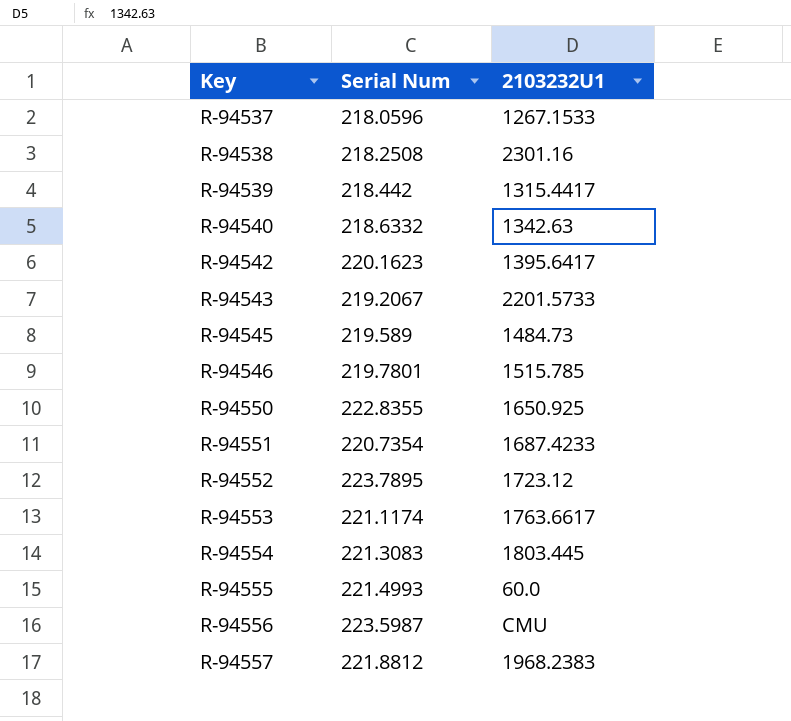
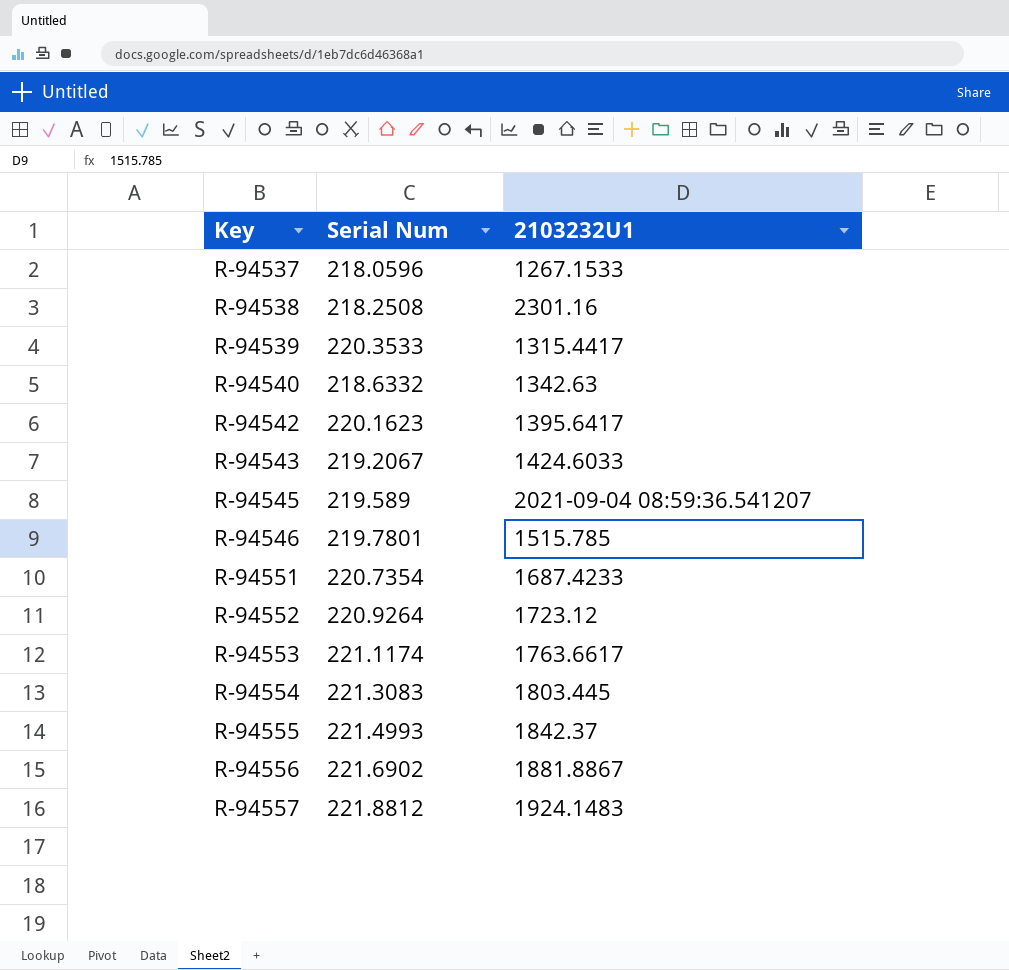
row R-94550: 222.8355 | 1650.925 -> none
R-94539 | Serial Num: 218.442 -> 220.3533
R-94543 | 2103232U1: 2201.5733 -> 1424.6033
R-94545 | 2103232U1: 1484.73 -> 2021-09-04 08:59:36.541207
R-94552 | Serial Num: 223.7895 -> 220.9264
R-94555 | 2103232U1: 60.0 -> 1842.37
R-94556 | Serial Num: 223.5987 -> 221.6902
R-94556 | 2103232U1: CMU -> 1881.8867
R-94557 | 2103232U1: 1968.2383 -> 1924.1483

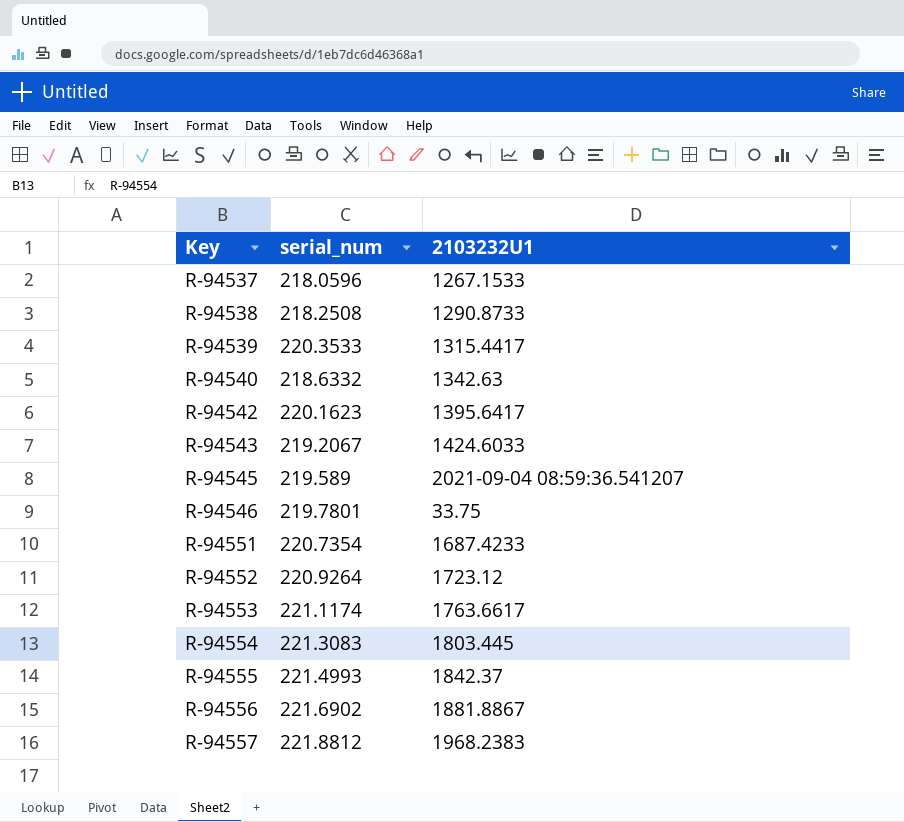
column name: Serial Num -> serial_num
R-94538 | 2103232U1: 2301.16 -> 1290.8733
R-94546 | 2103232U1: 1515.785 -> 33.75
R-94557 | 2103232U1: 1924.1483 -> 1968.2383

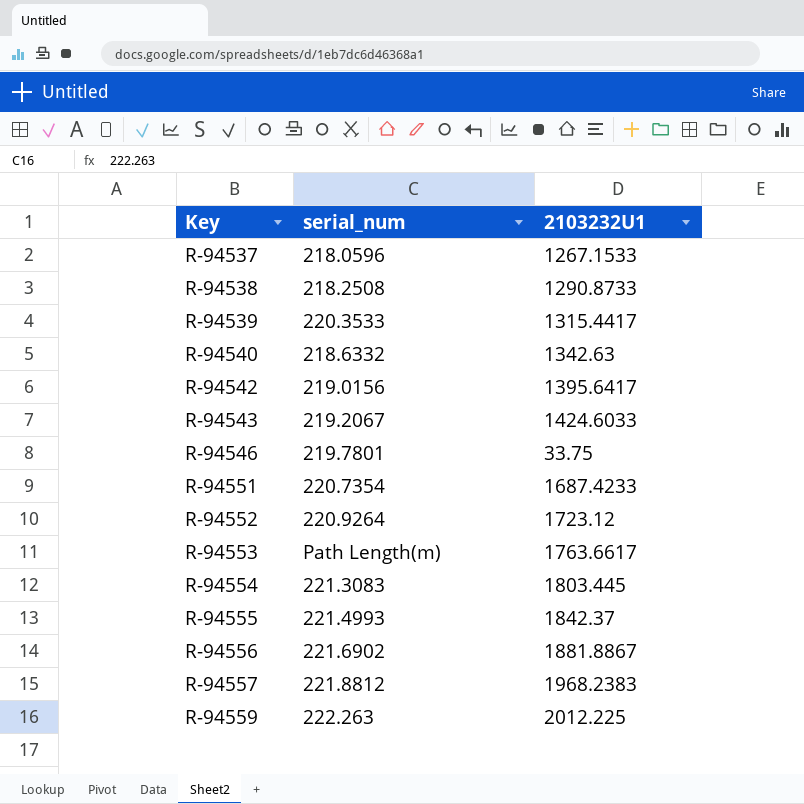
row R-94545: 219.589 | 2021-09-04 08:59:36.541207 -> none
R-94542 | serial_num: 220.1623 -> 219.0156
R-94553 | serial_num: 221.1174 -> Path Length(m)
row R-94559: none -> 222.263 | 2012.225

